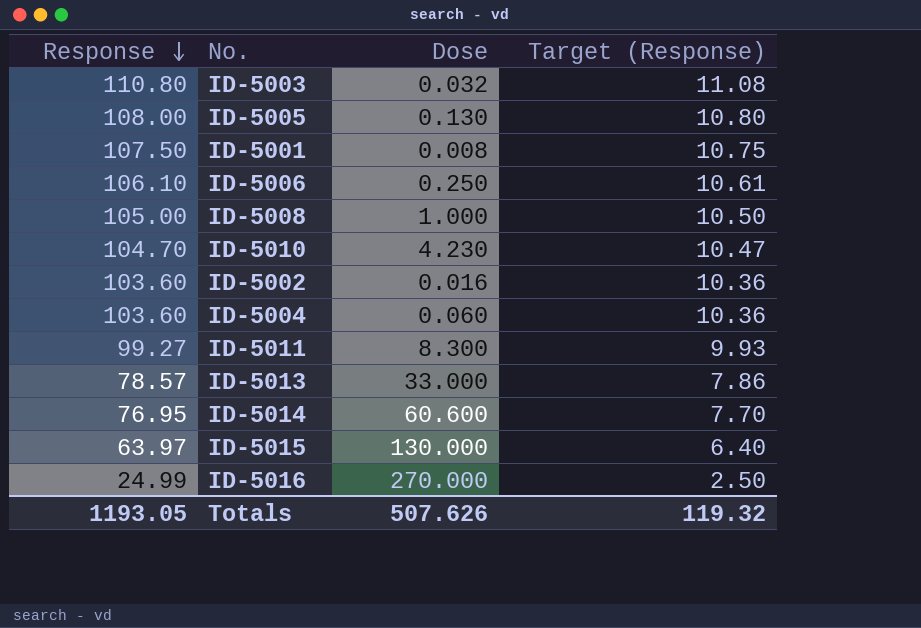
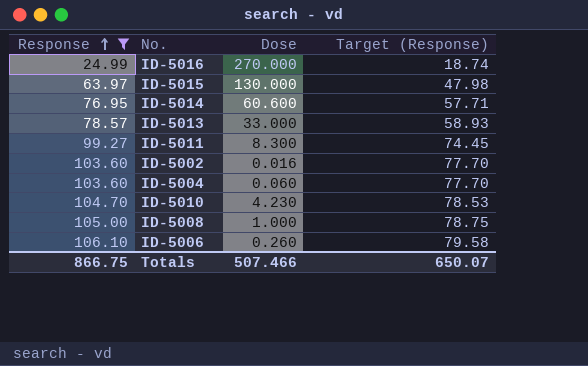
filter: none -> Response <= 106.10
row order: Response descending -> Response ascending
column Target (Response) | formula: [Response] * 0.1 -> [Response] * 0.75
ID-5006 | Dose: 0.250 -> 0.260
Totals | Response: 1193.05 -> 866.75
Totals | Dose: 507.626 -> 507.466
Totals | Target (Response): 119.32 -> 650.07

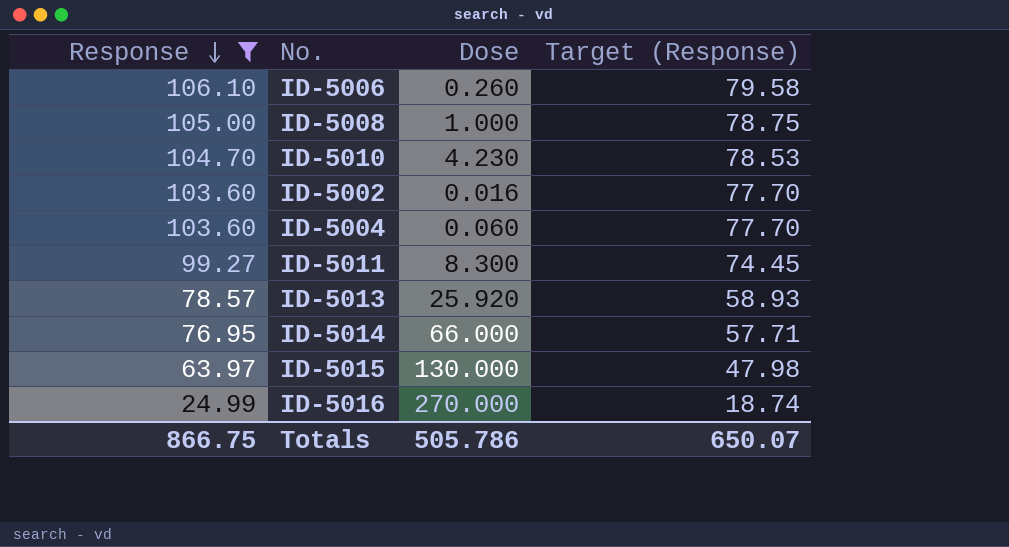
row order: Response ascending -> Response descending
ID-5013 | Dose: 33.000 -> 25.920
ID-5014 | Dose: 60.600 -> 66.000
Totals | Dose: 507.466 -> 505.786

